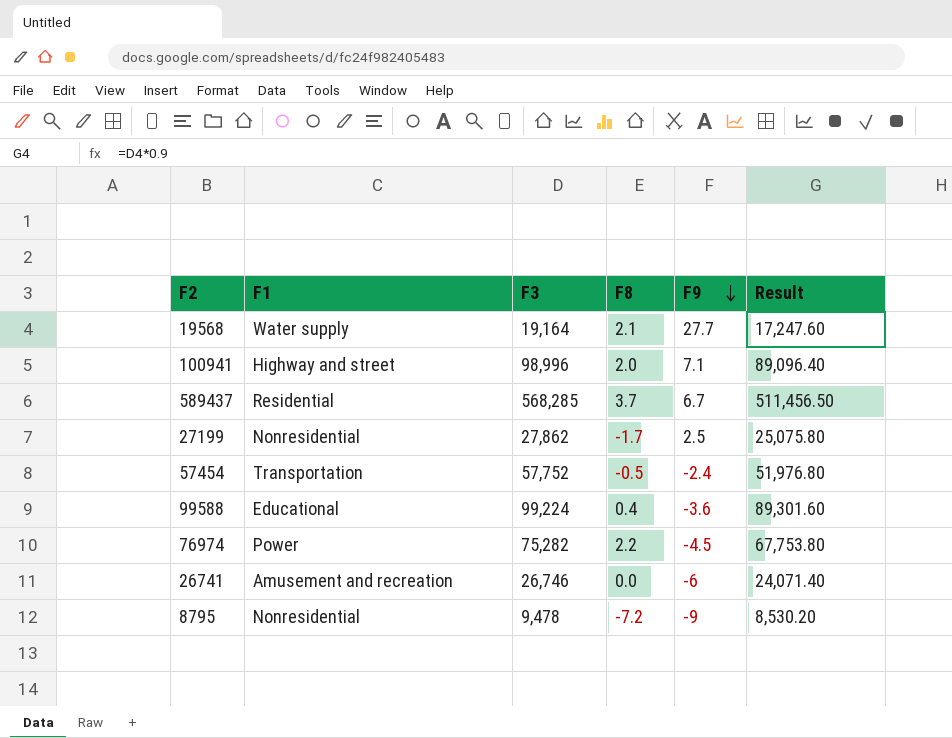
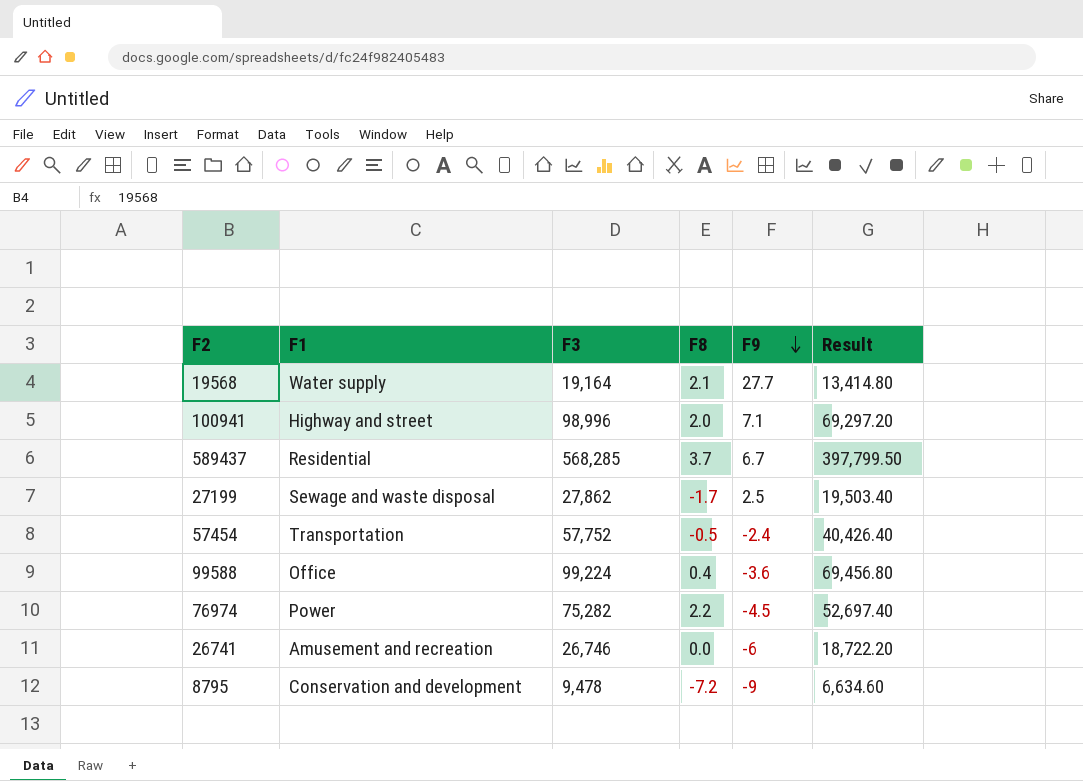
column Result | formula: [F3] * 0.9 -> [F3] * 0.7
27199 | F1: Nonresidential -> Sewage and waste disposal
99588 | F1: Educational -> Office
8795 | F1: Nonresidential -> Conservation and development

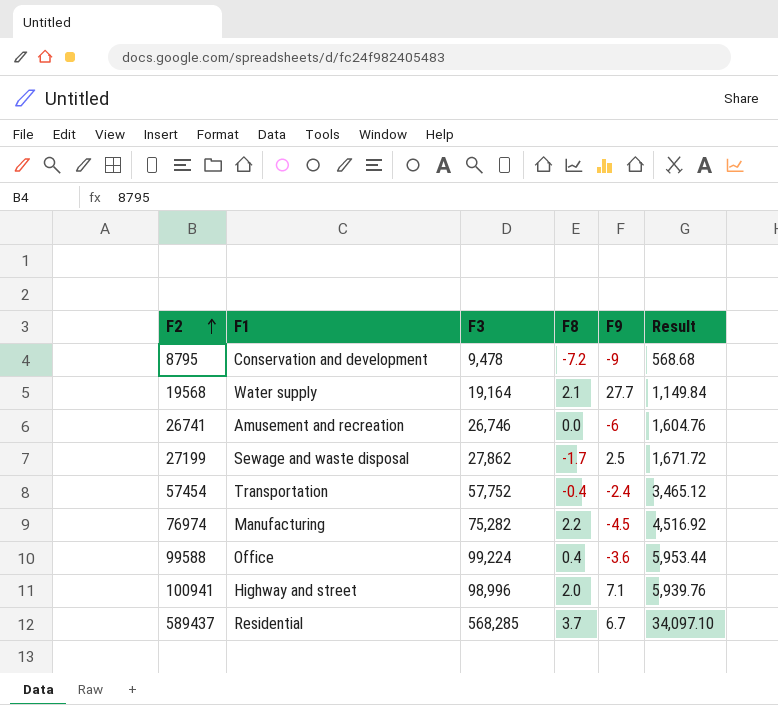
row order: F9 descending -> F2 ascending
column Result | formula: [F3] * 0.7 -> [F3] * 0.06
57454 | F8: -0.5 -> -0.4
76974 | F1: Power -> Manufacturing

